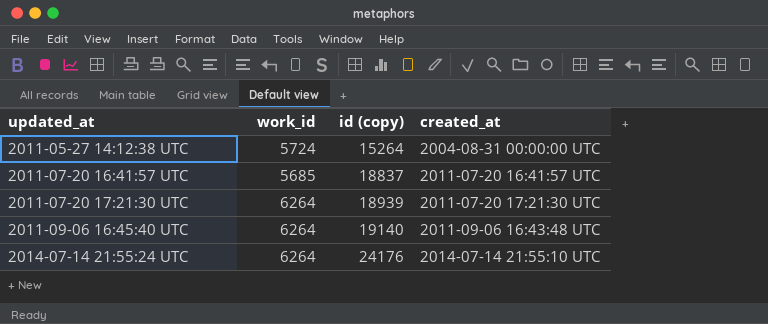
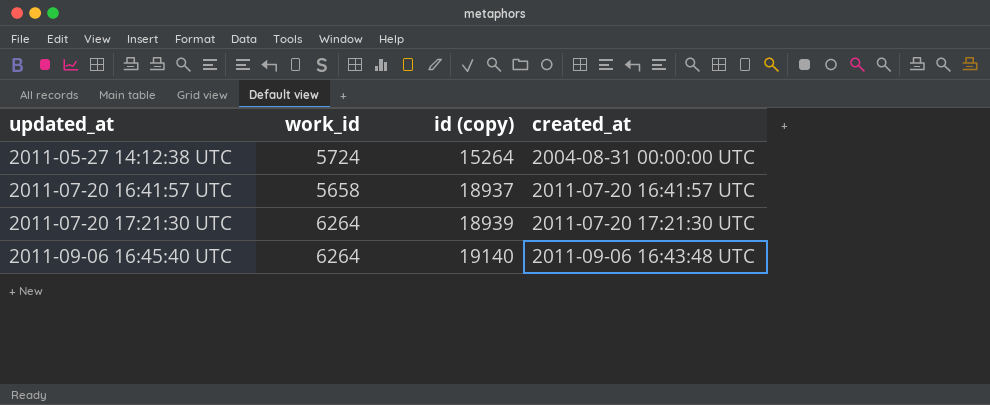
row 2014-07-14 21:55:24 UTC: 6264 | 24176 | 2014-07-14 21:55:10 UTC -> none
2011-07-20 16:41:57 UTC | work_id: 5685 -> 5658
2011-07-20 16:41:57 UTC | id (copy): 18837 -> 18937

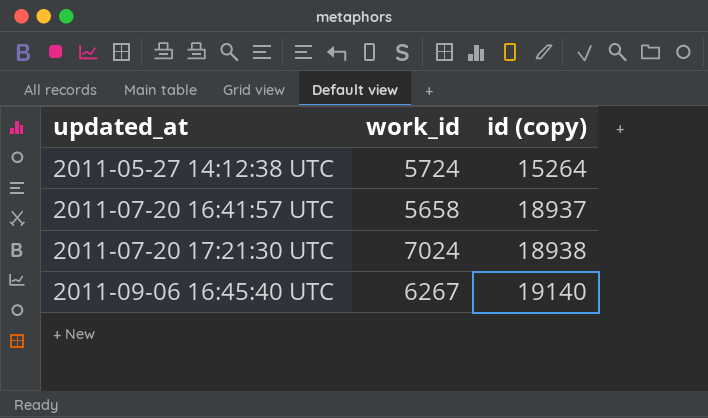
column created_at | position: 4 -> none
2011-07-20 17:21:30 UTC | work_id: 6264 -> 7024
2011-07-20 17:21:30 UTC | id (copy): 18939 -> 18938
2011-09-06 16:45:40 UTC | work_id: 6264 -> 6267

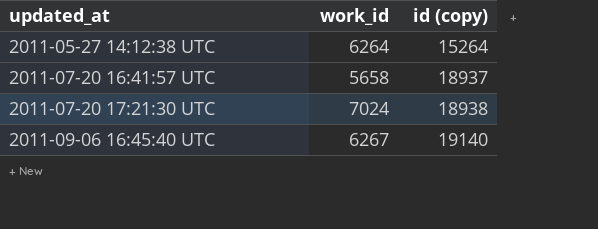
2011-05-27 14:12:38 UTC | work_id: 5724 -> 6264

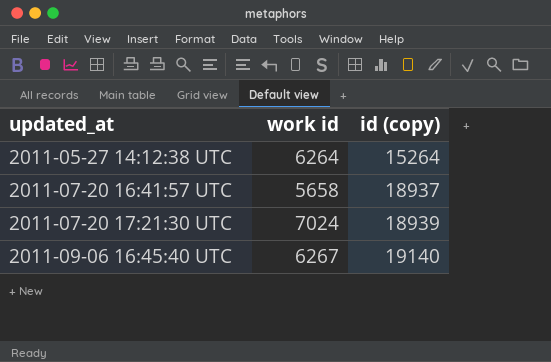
column name: work_id -> work id
2011-07-20 17:21:30 UTC | id (copy): 18938 -> 18939

